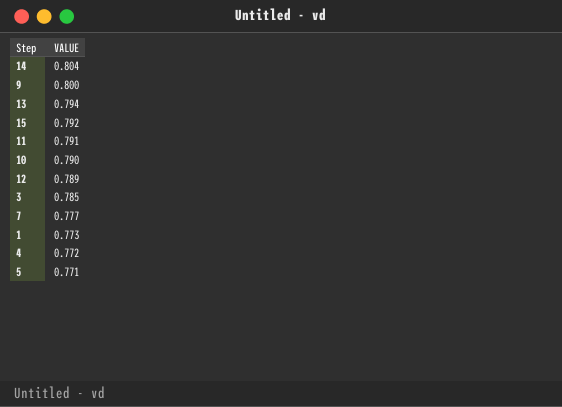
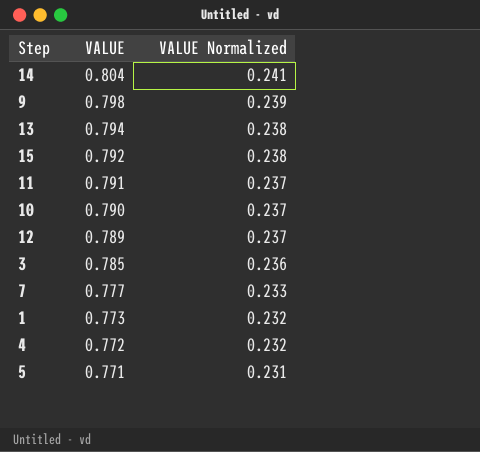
column VALUE Normalized | formula: none -> [VALUE] * 0.3
9 | VALUE: 0.800 -> 0.798

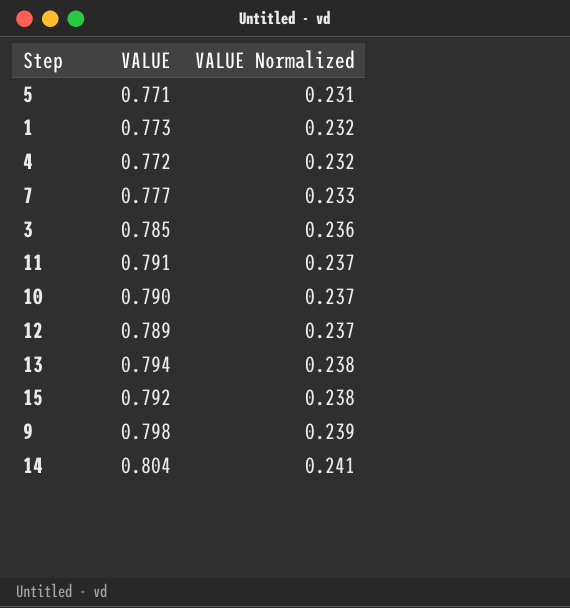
row order: VALUE descending -> VALUE Normalized ascending

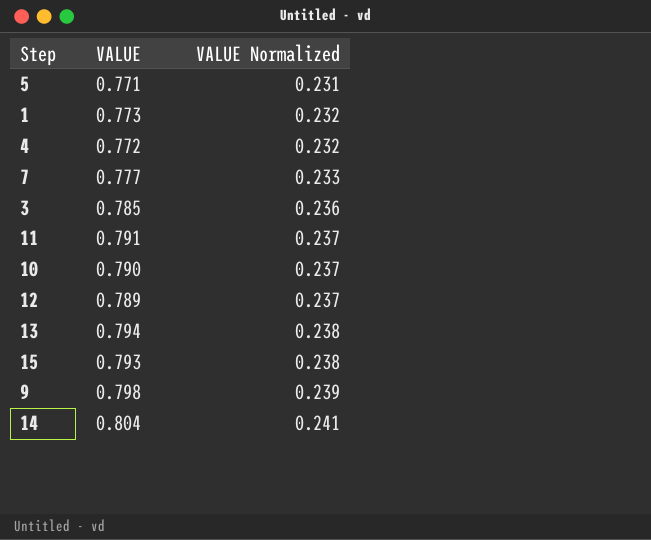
15 | VALUE: 0.792 -> 0.793

